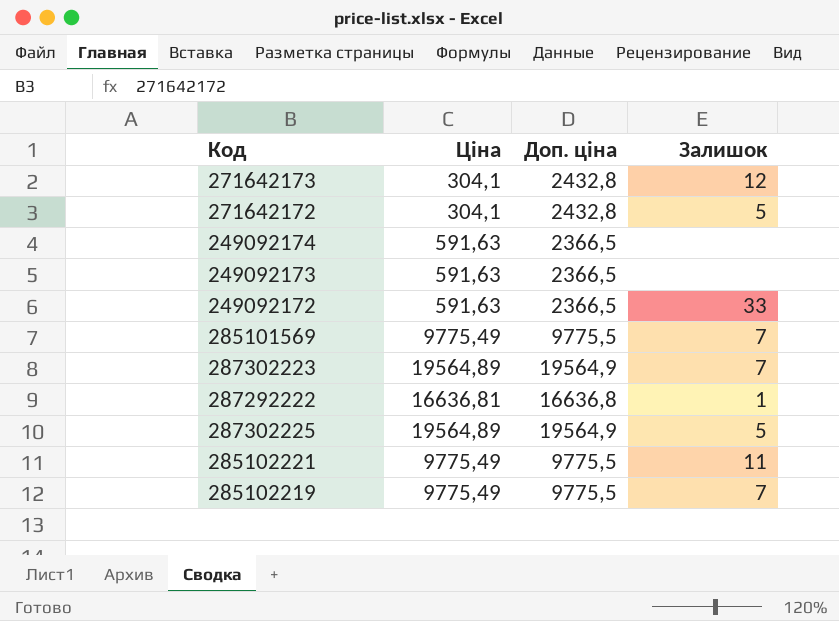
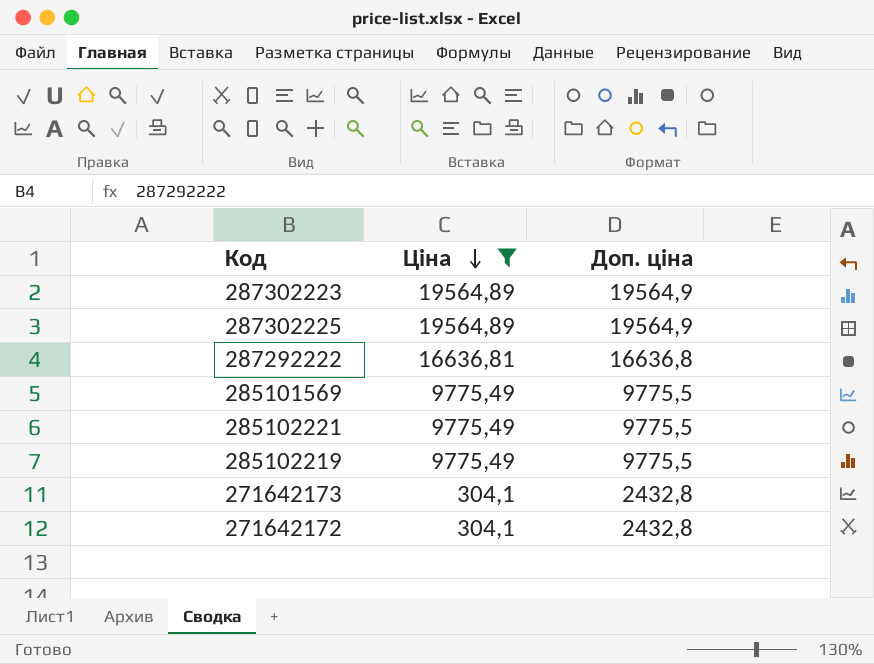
filter: none -> Ціна != 591,63
row order: none -> Ціна descending
column Залишок | position: 4 -> none

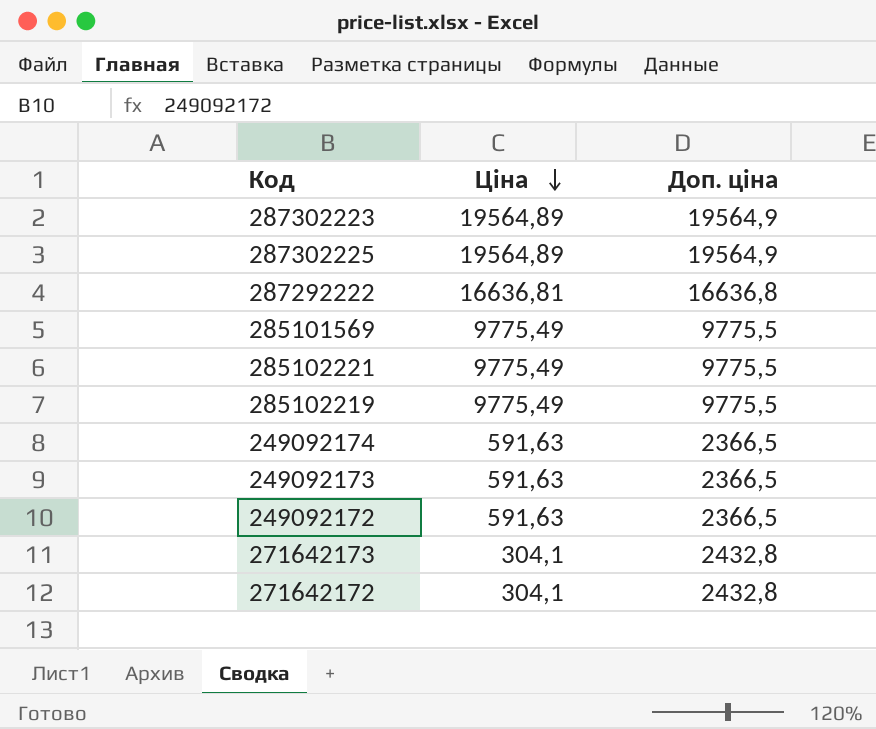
filter: Ціна != 591,63 -> none

